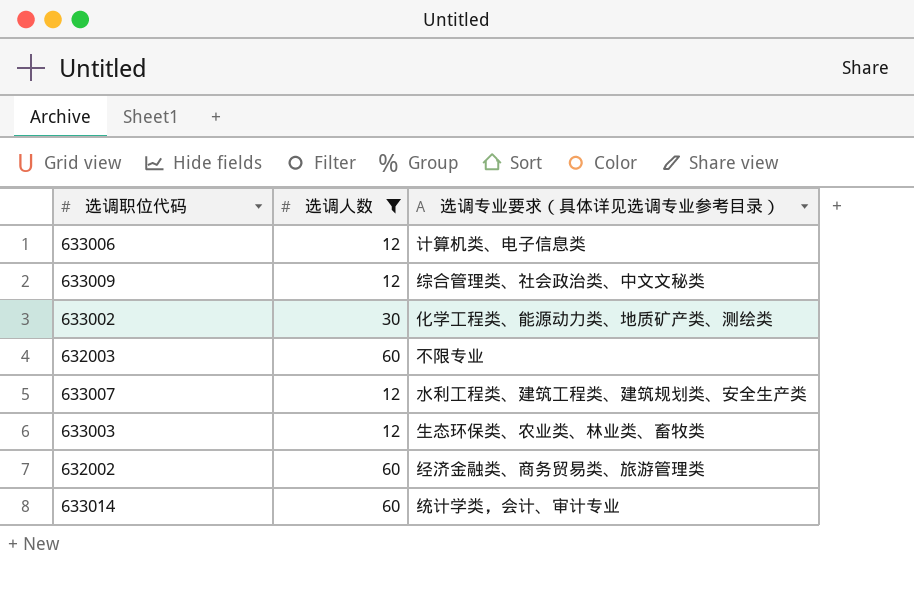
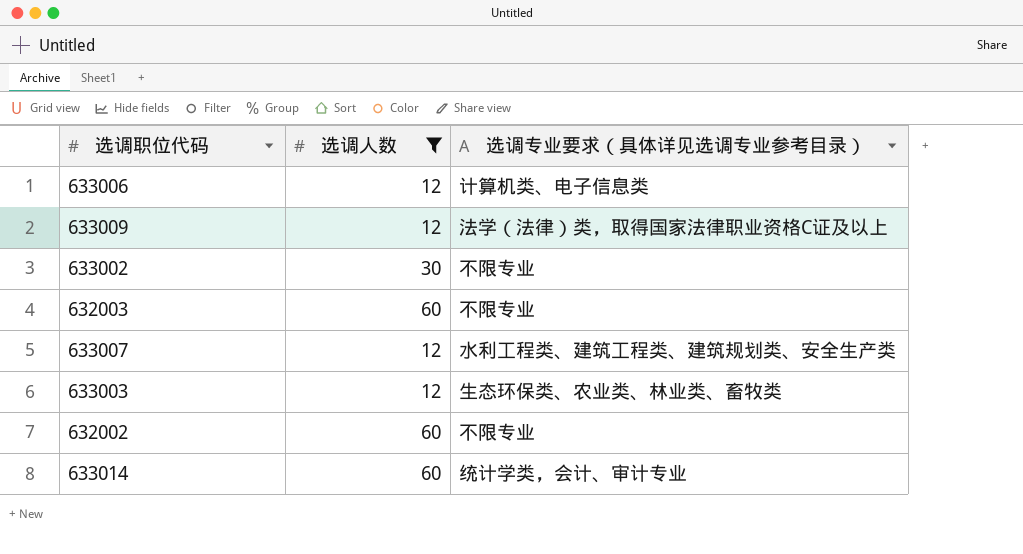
633009 | 选调专业要求（具体详见选调专业参考目录）: 综合管理类、社会政治类、中文文秘类 -> 法学（法律）类，取得国家法律职业资格C证及以上
633002 | 选调专业要求（具体详见选调专业参考目录）: 化学工程类、能源动力类、地质矿产类、测绘类 -> 不限专业
632002 | 选调专业要求（具体详见选调专业参考目录）: 经济金融类、商务贸易类、旅游管理类 -> 不限专业

